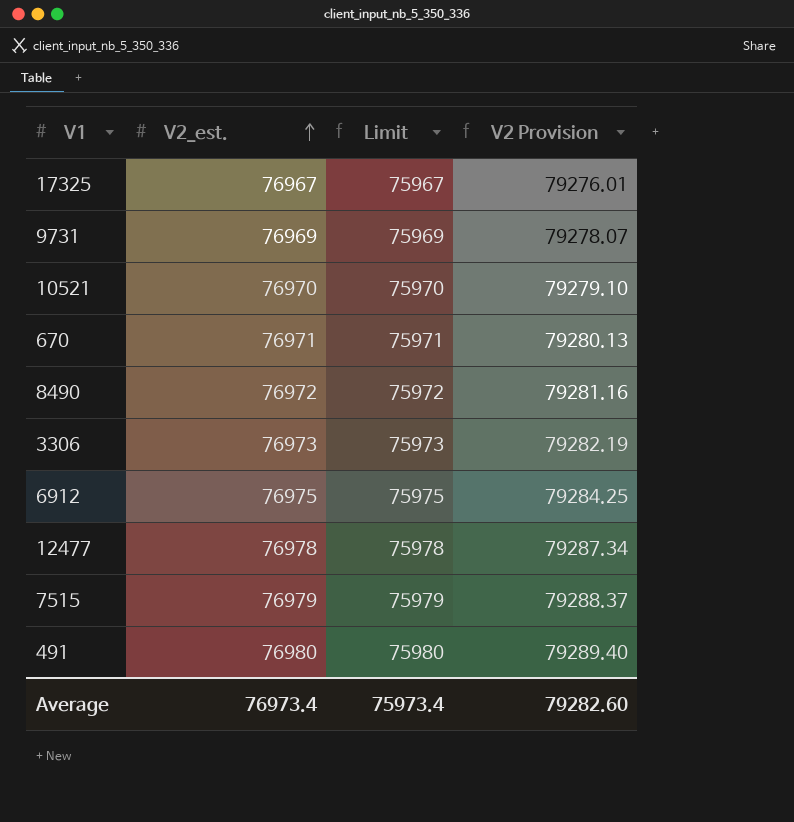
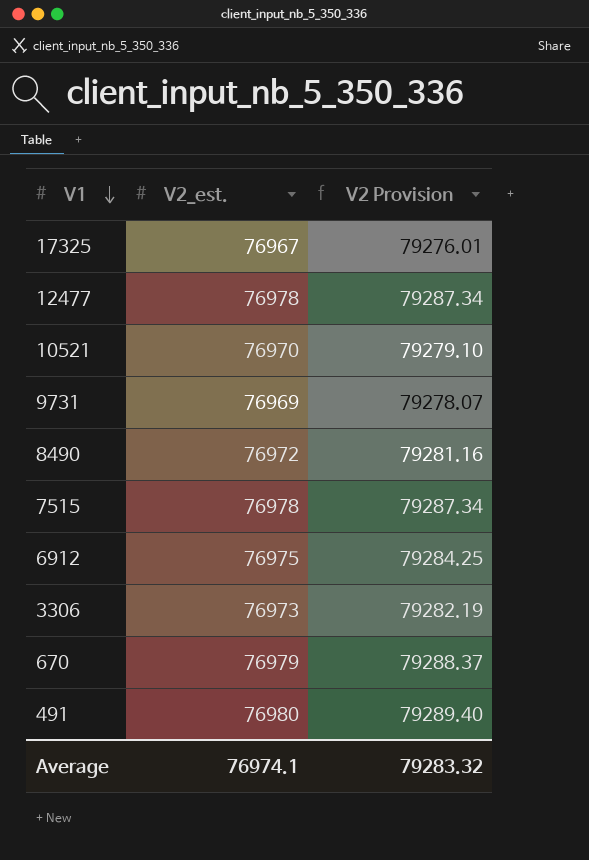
row order: V2_est. ascending -> V1 descending
column Limit | formula: [V2_est.] - 1000 -> none
7515 | V2_est.: 76979 -> 76978
7515 | V2 Provision: 79288.37 -> 79287.34
670 | V2_est.: 76971 -> 76979
670 | V2 Provision: 79280.13 -> 79288.37
Average | V2_est.: 76973.4 -> 76974.1
Average | V2 Provision: 79282.60 -> 79283.32

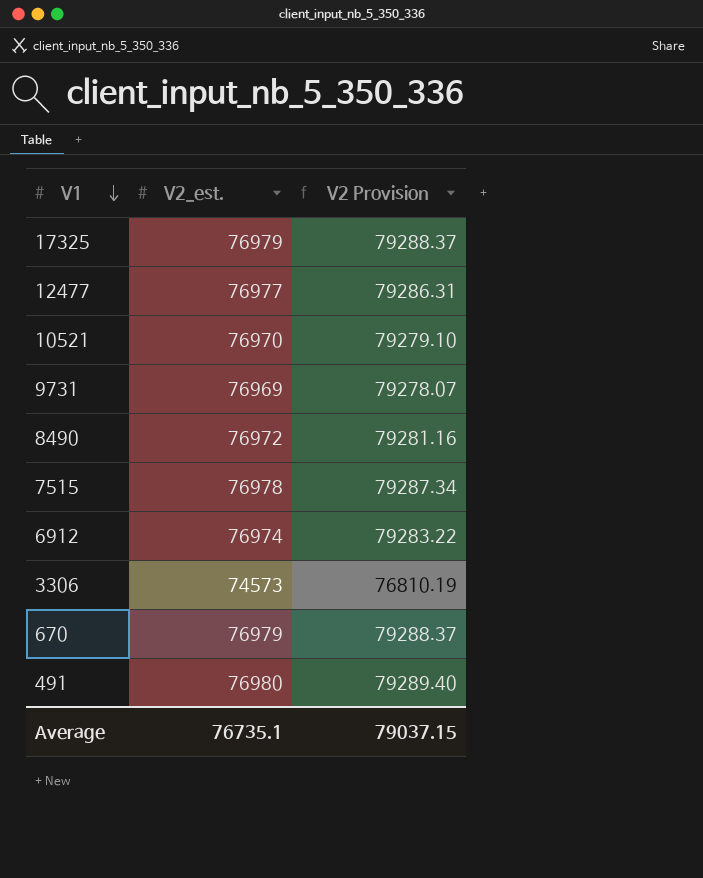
17325 | V2_est.: 76967 -> 76979
17325 | V2 Provision: 79276.01 -> 79288.37
12477 | V2_est.: 76978 -> 76977
12477 | V2 Provision: 79287.34 -> 79286.31
6912 | V2_est.: 76975 -> 76974
6912 | V2 Provision: 79284.25 -> 79283.22
3306 | V2_est.: 76973 -> 74573
3306 | V2 Provision: 79282.19 -> 76810.19
Average | V2_est.: 76974.1 -> 76735.1
Average | V2 Provision: 79283.32 -> 79037.15

